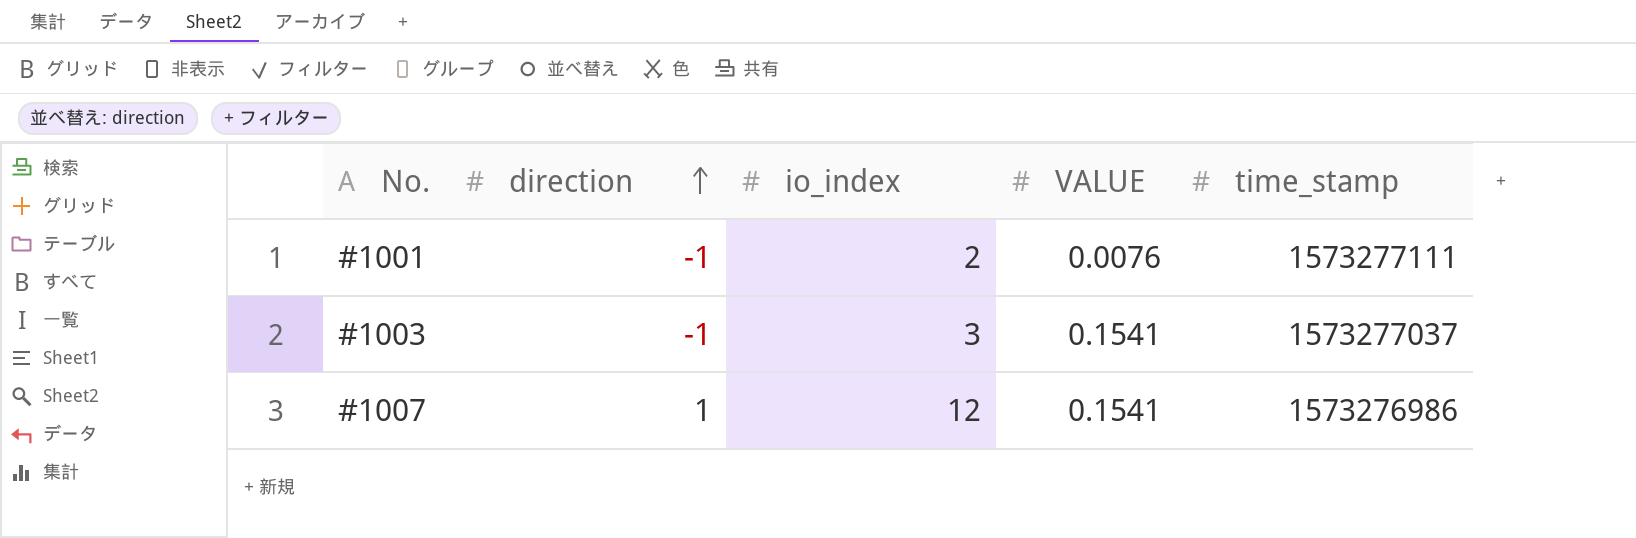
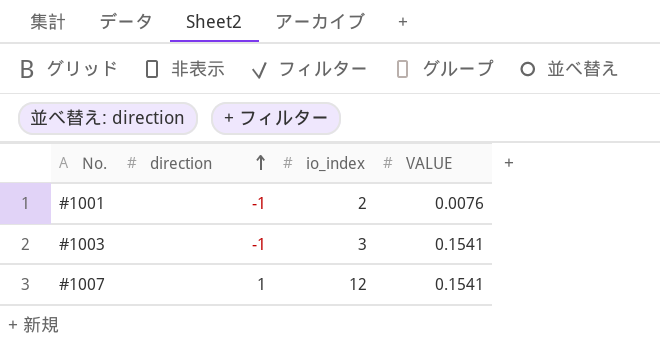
column time_stamp | position: 5 -> none

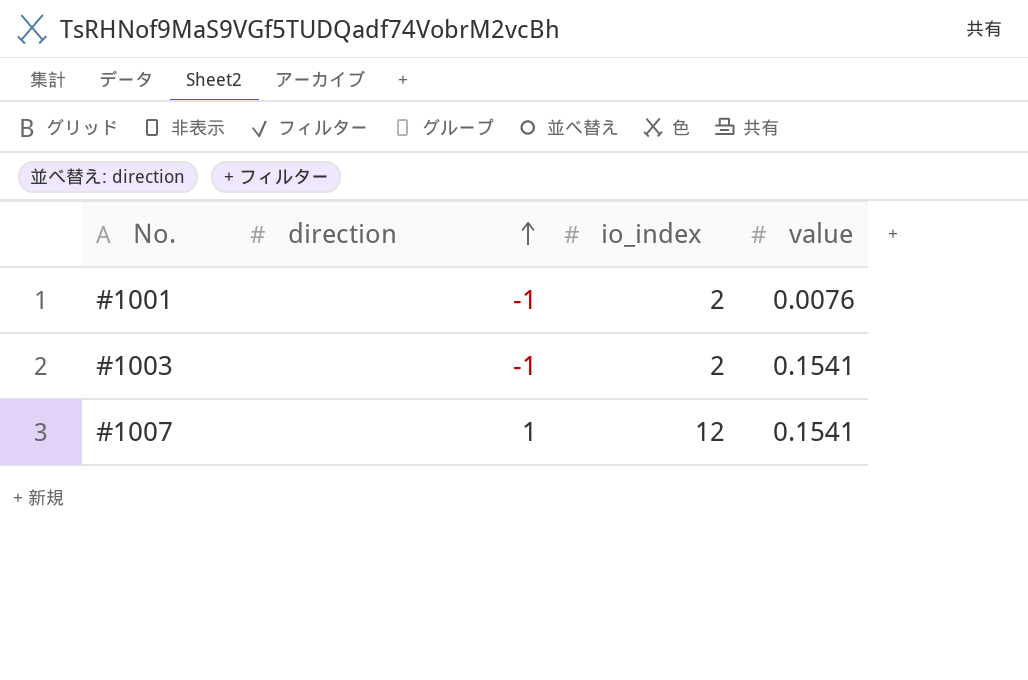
column name: VALUE -> value
#1003 | io_index: 3 -> 2

